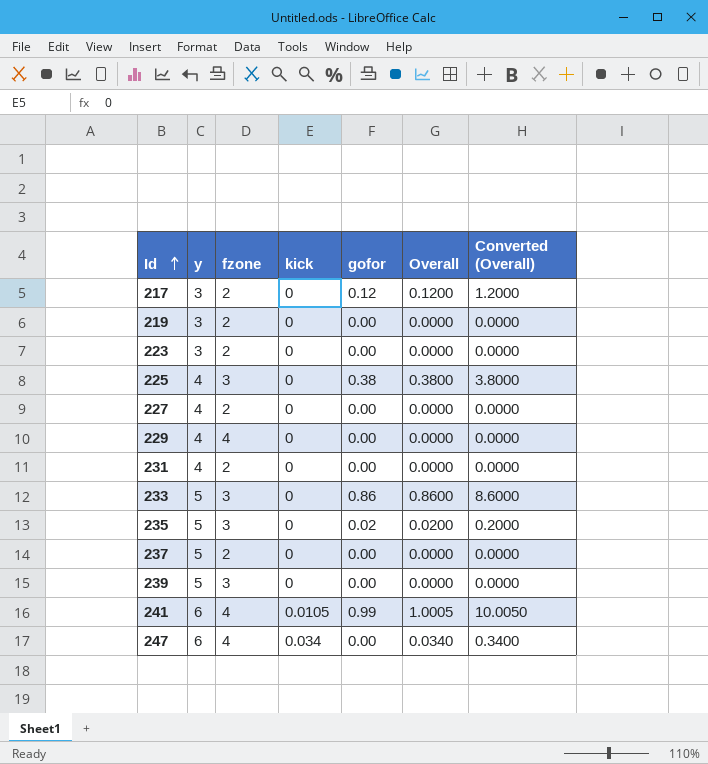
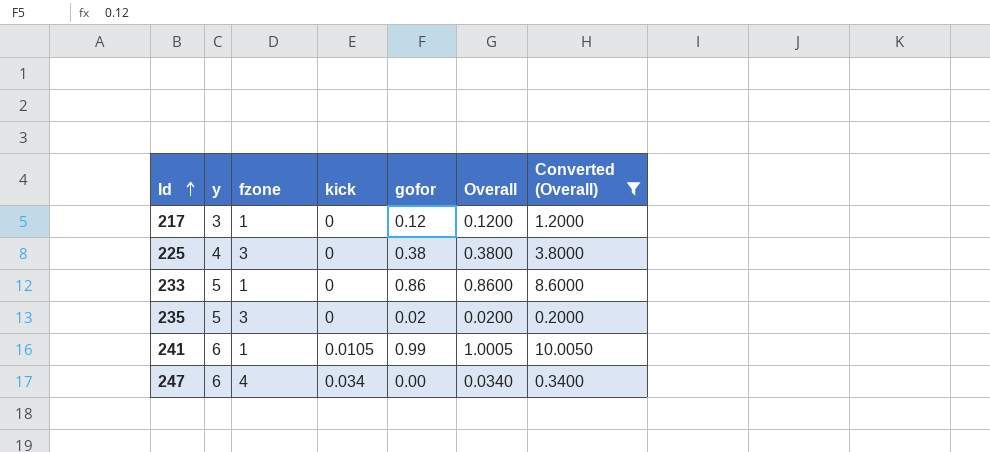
filter: none -> Converted (Overall) != 0.0000
217 | fzone: 2 -> 1
233 | fzone: 3 -> 1
241 | fzone: 4 -> 1

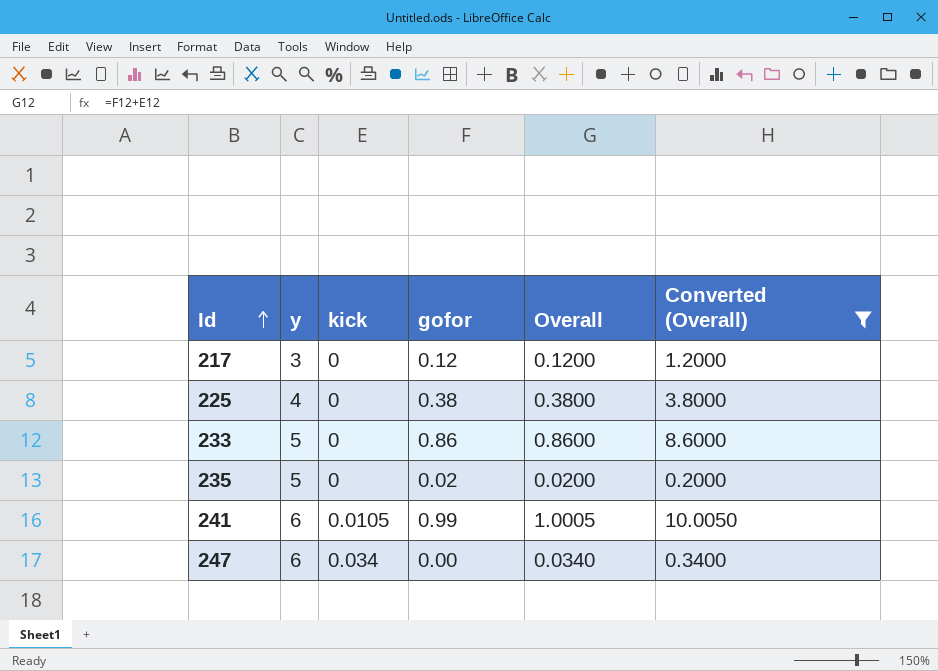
column fzone | position: 3 -> none

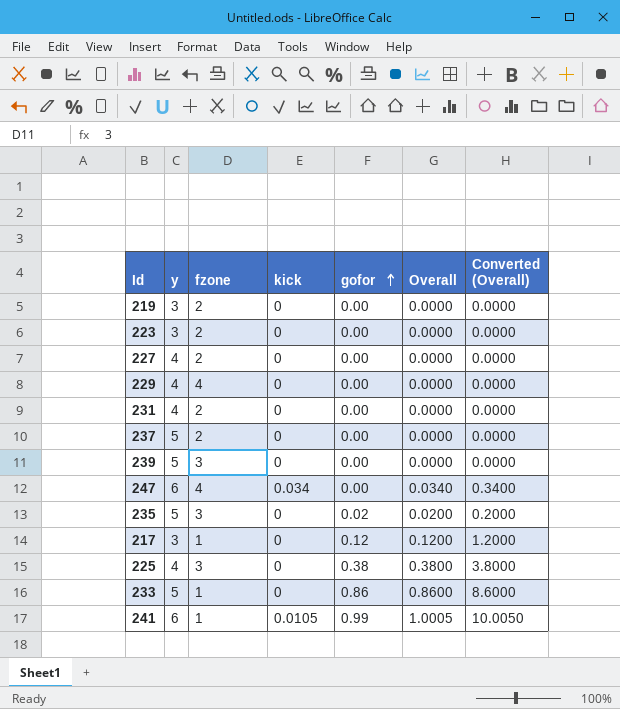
filter: Converted (Overall) != 0.0000 -> none
row order: Id ascending -> gofor ascending
column fzone | position: none -> 3

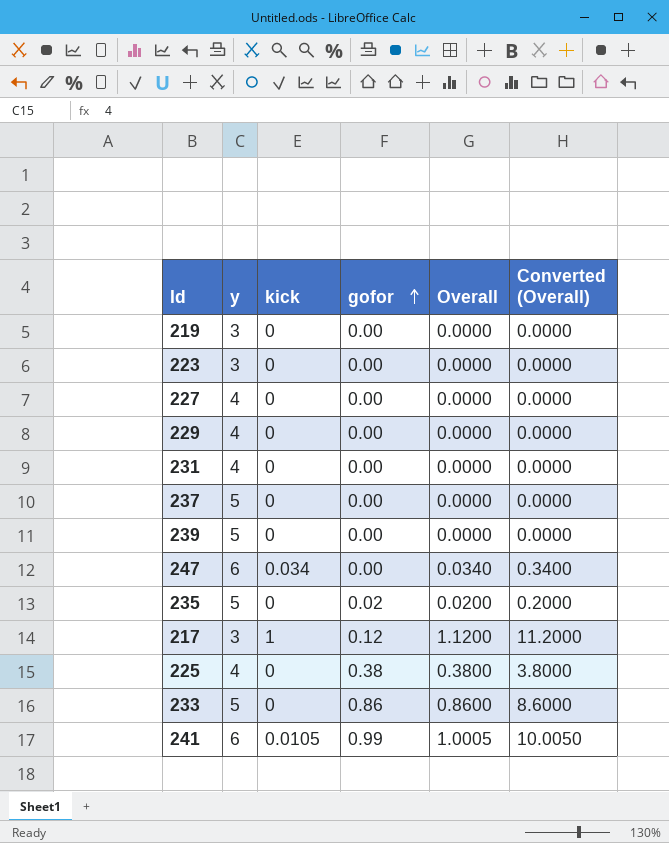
column fzone | position: 3 -> none
217 | kick: 0 -> 1
217 | Overall: 0.1200 -> 1.1200
217 | Converted (Overall): 1.2000 -> 11.2000

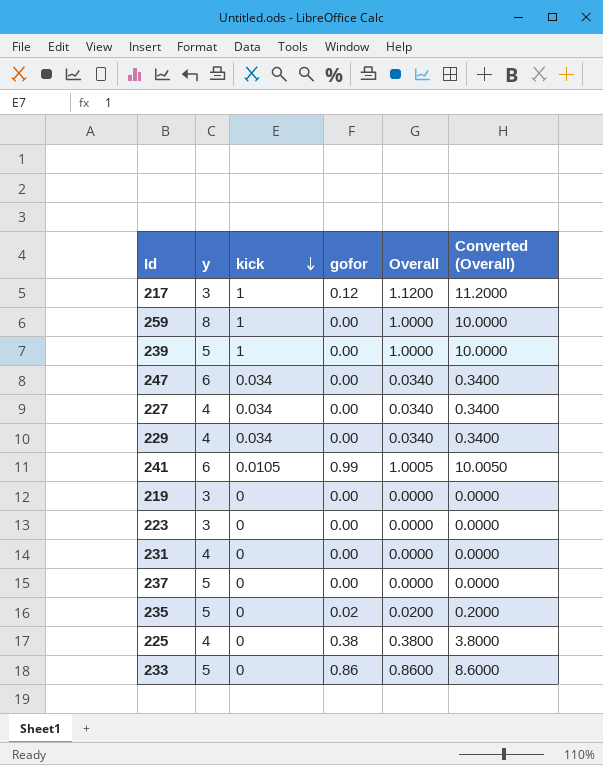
row order: gofor ascending -> kick descending
row 259: none -> 8 | 1 | 0.00 | 1.0000 | 10.0000
239 | kick: 0 -> 1
239 | Overall: 0.0000 -> 1.0000
239 | Converted (Overall): 0.0000 -> 10.0000
227 | kick: 0 -> 0.034
227 | Overall: 0.0000 -> 0.0340
227 | Converted (Overall): 0.0000 -> 0.3400
229 | kick: 0 -> 0.034
229 | Overall: 0.0000 -> 0.0340
229 | Converted (Overall): 0.0000 -> 0.3400

